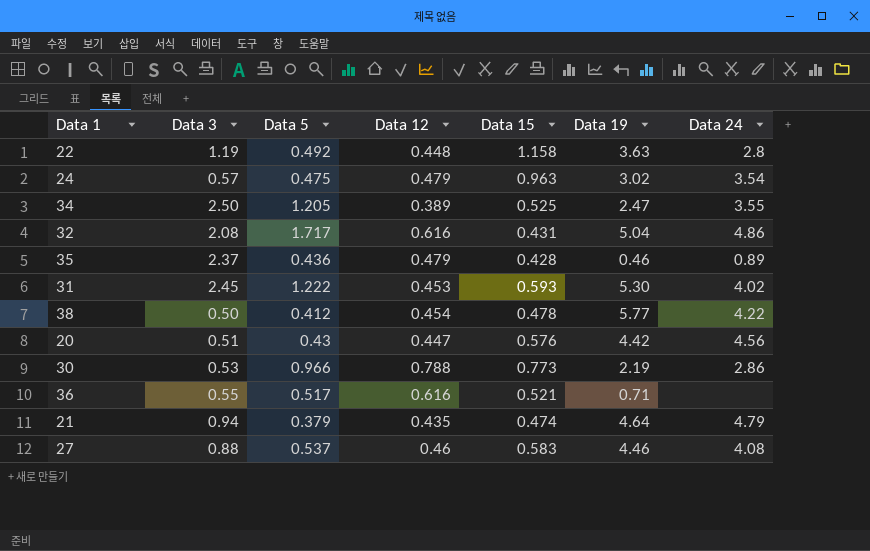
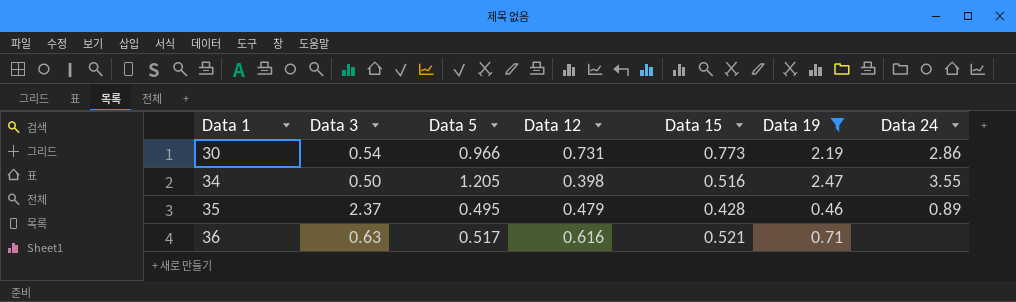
filter: none -> Data 19 <= 2.47
row order: none -> Data 1 ascending
30 | Data 3: 0.53 -> 0.54
30 | Data 12: 0.788 -> 0.731
34 | Data 3: 2.50 -> 0.50
34 | Data 12: 0.389 -> 0.398
34 | Data 15: 0.525 -> 0.516
35 | Data 5: 0.436 -> 0.495
36 | Data 3: 0.55 -> 0.63

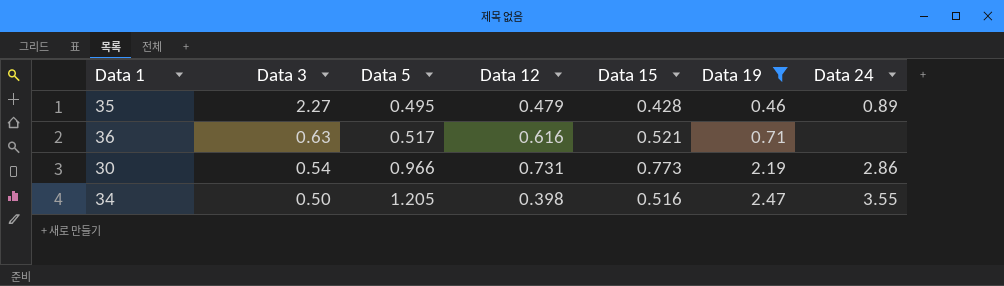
row order: Data 1 ascending -> Data 3 descending
35 | Data 3: 2.37 -> 2.27

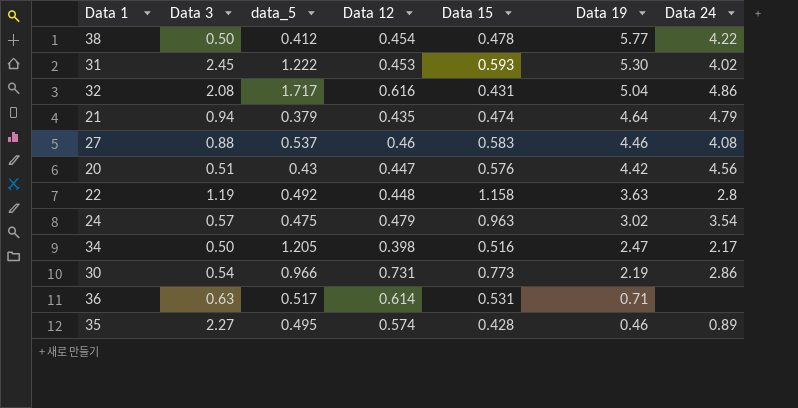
filter: Data 19 <= 2.47 -> none
row order: Data 3 descending -> Data 19 descending
column name: Data 5 -> data_5
34 | Data 24: 3.55 -> 2.17
36 | Data 12: 0.616 -> 0.614
36 | Data 15: 0.521 -> 0.531
35 | Data 12: 0.479 -> 0.574

